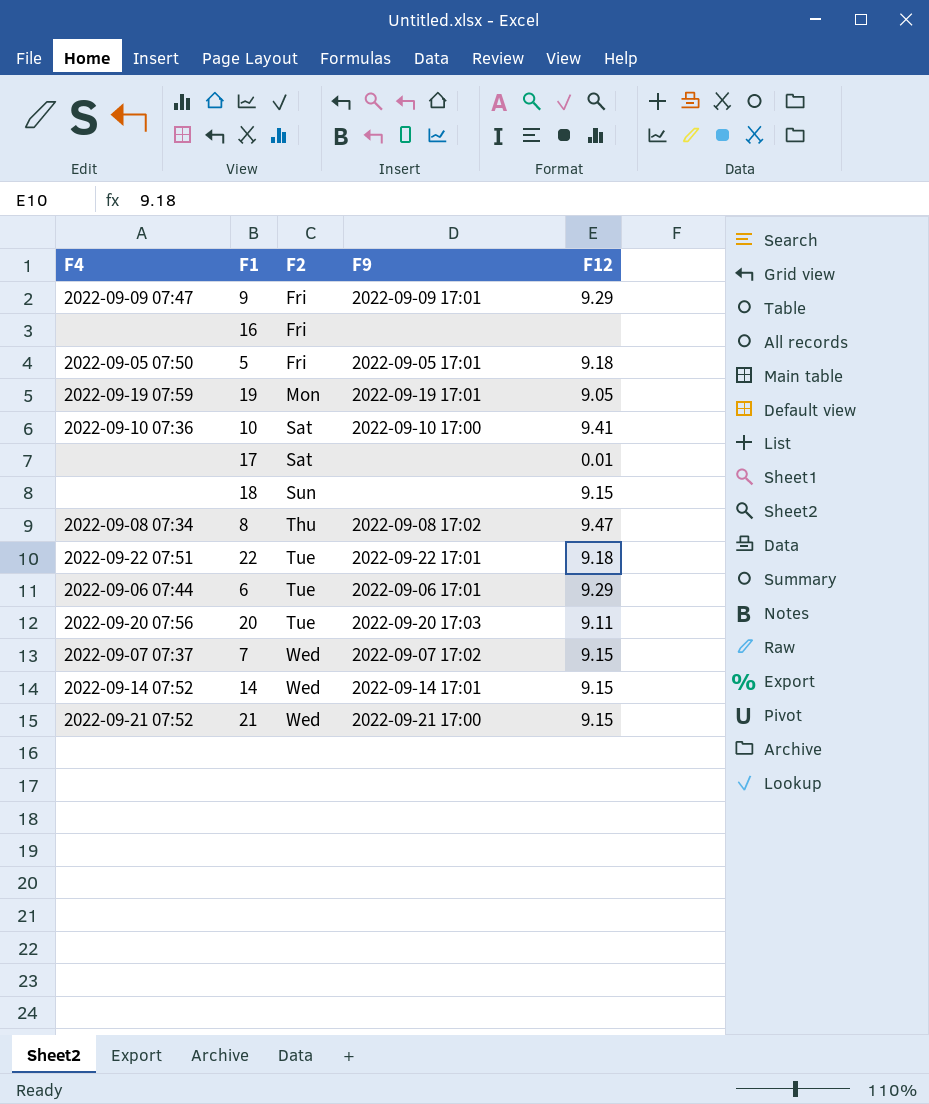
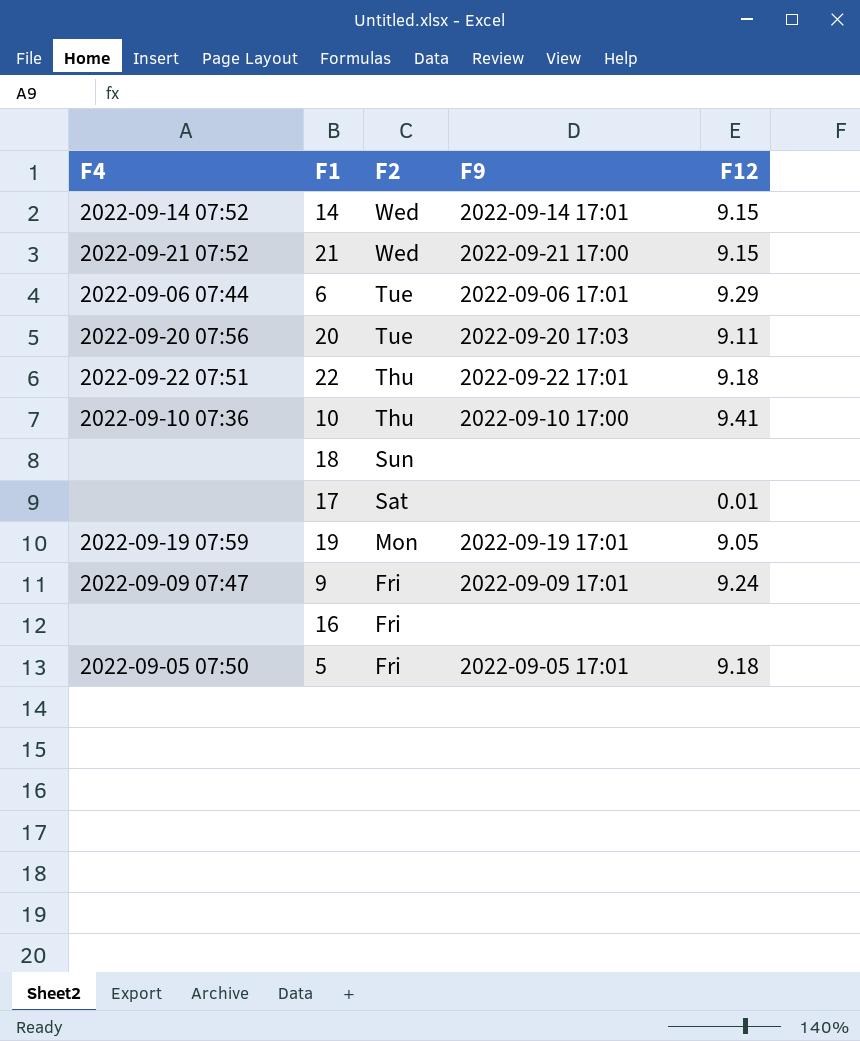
row order: F2 ascending -> F2 descending
row 8: 2022-09-08 07:34 | Thu | 2022-09-08 17:02 | 9.47 -> none
row 7: 2022-09-07 07:37 | Wed | 2022-09-07 17:02 | 9.15 -> none
22 | F2: Tue -> Thu
10 | F2: Sat -> Thu
18 | F12: 9.15 -> none
9 | F12: 9.29 -> 9.24

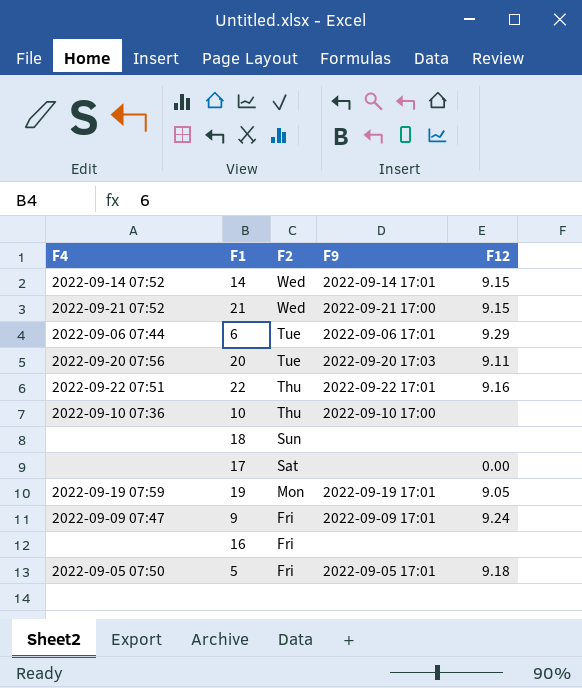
22 | F12: 9.18 -> 9.16
10 | F12: 9.41 -> none
17 | F12: 0.01 -> 0.00

